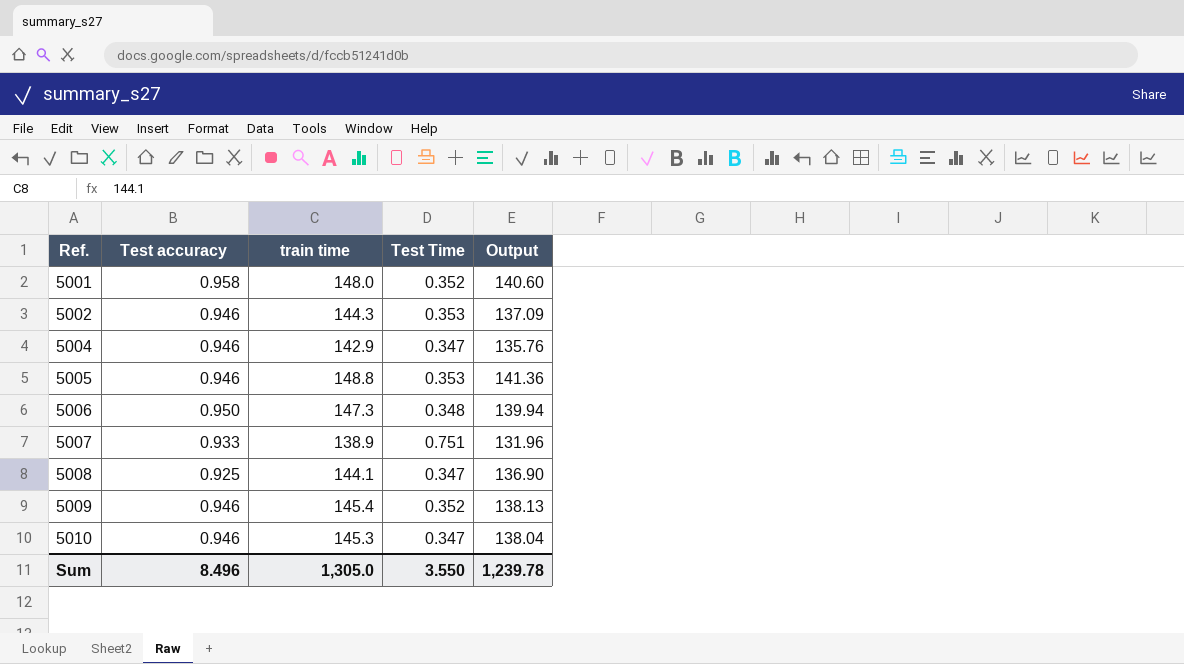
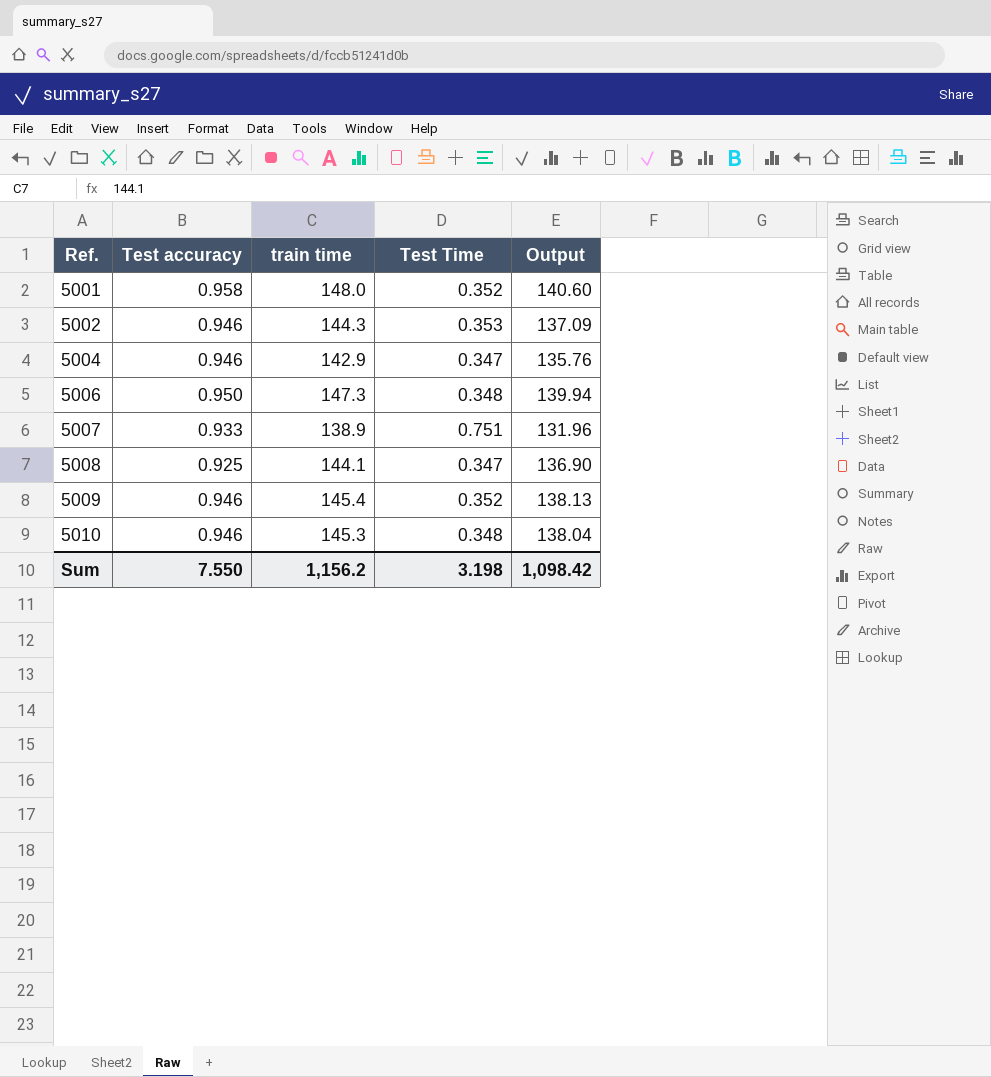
row 5005: 0.946 | 148.8 | 0.353 | 141.36 -> none
5010 | Test Time: 0.347 -> 0.348
Sum | Test accuracy: 8.496 -> 7.550
Sum | train time: 1,305.0 -> 1,156.2
Sum | Test Time: 3.550 -> 3.198
Sum | Output: 1,239.78 -> 1,098.42

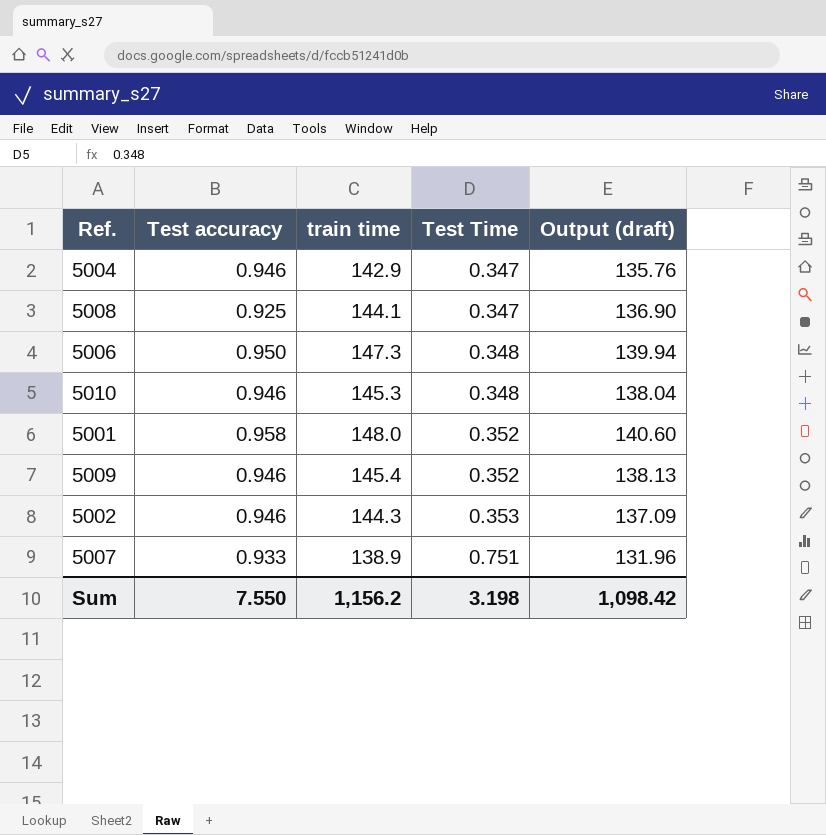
row order: Ref. ascending -> Test Time ascending
column name: Output -> Output (draft)

